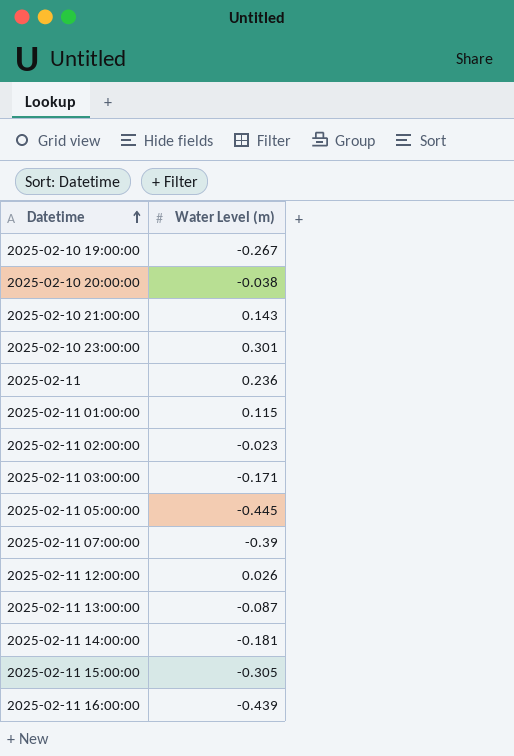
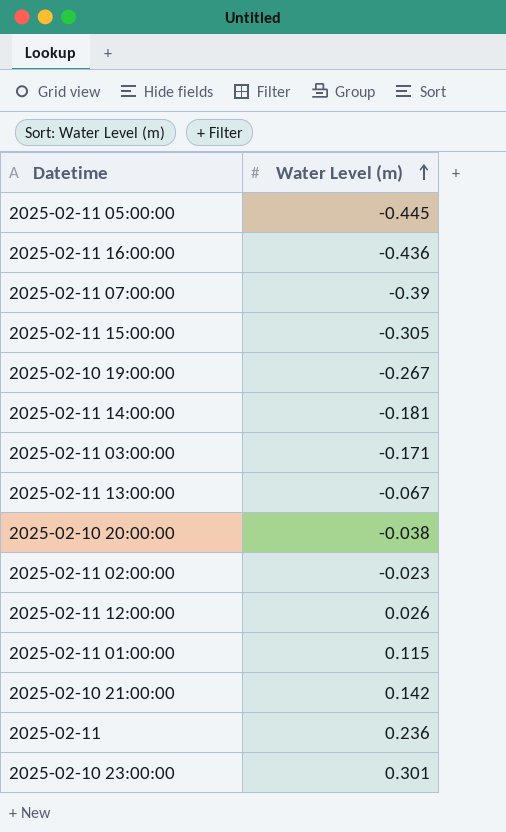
row order: Datetime ascending -> Water Level (m) ascending
2025-02-11 16:00:00 | Water Level (m): -0.439 -> -0.436
2025-02-11 13:00:00 | Water Level (m): -0.087 -> -0.067
2025-02-10 21:00:00 | Water Level (m): 0.143 -> 0.142

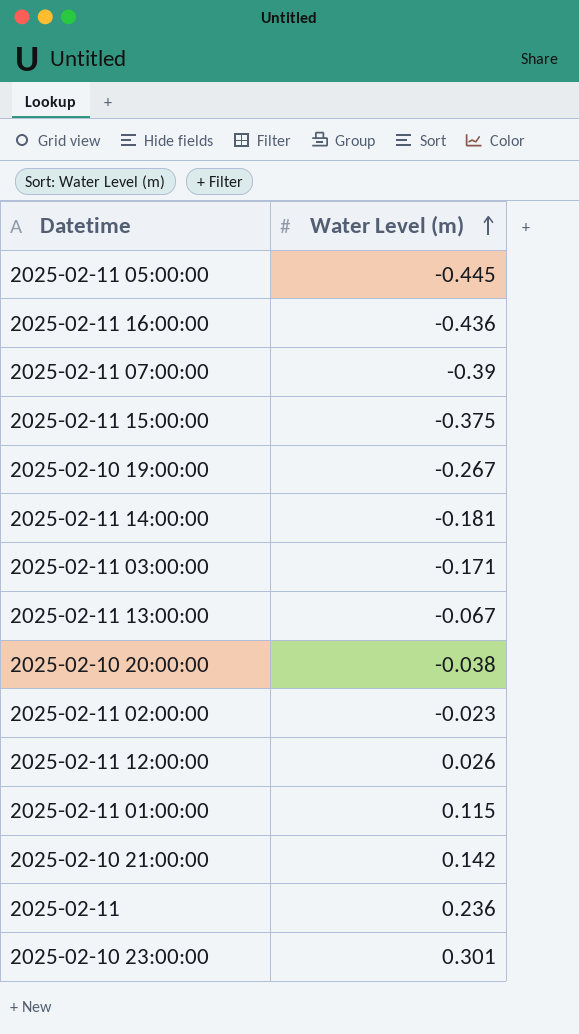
2025-02-11 15:00:00 | Water Level (m): -0.305 -> -0.375

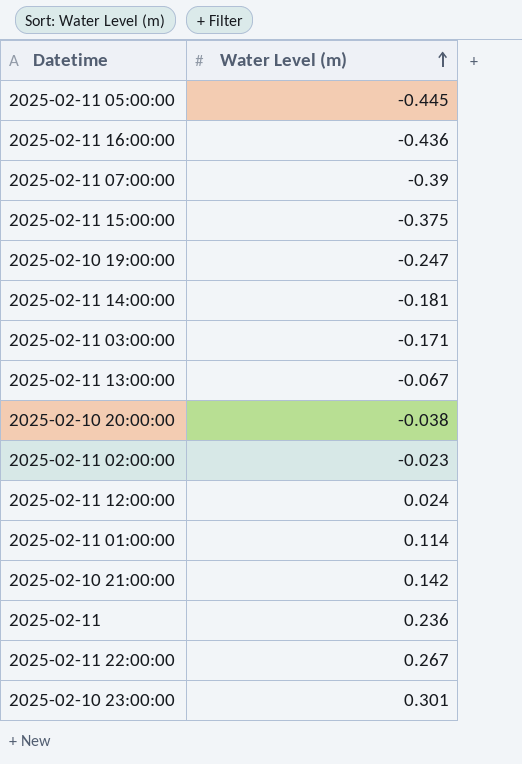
2025-02-10 19:00:00 | Water Level (m): -0.267 -> -0.247
2025-02-11 12:00:00 | Water Level (m): 0.026 -> 0.024
2025-02-11 01:00:00 | Water Level (m): 0.115 -> 0.114
row 2025-02-11 22:00:00: none -> 0.267

